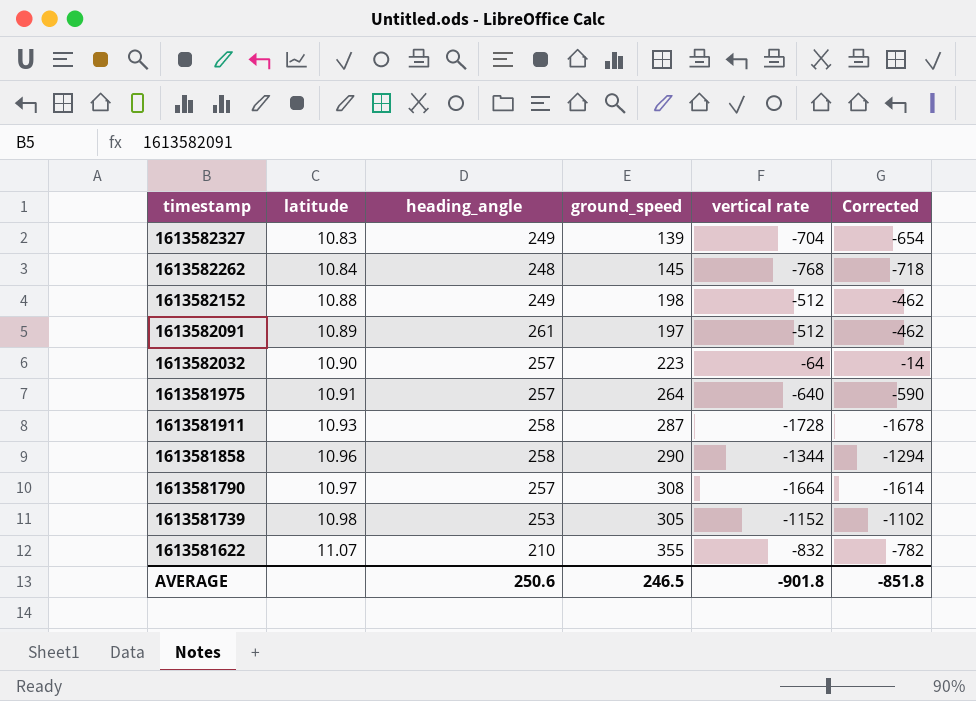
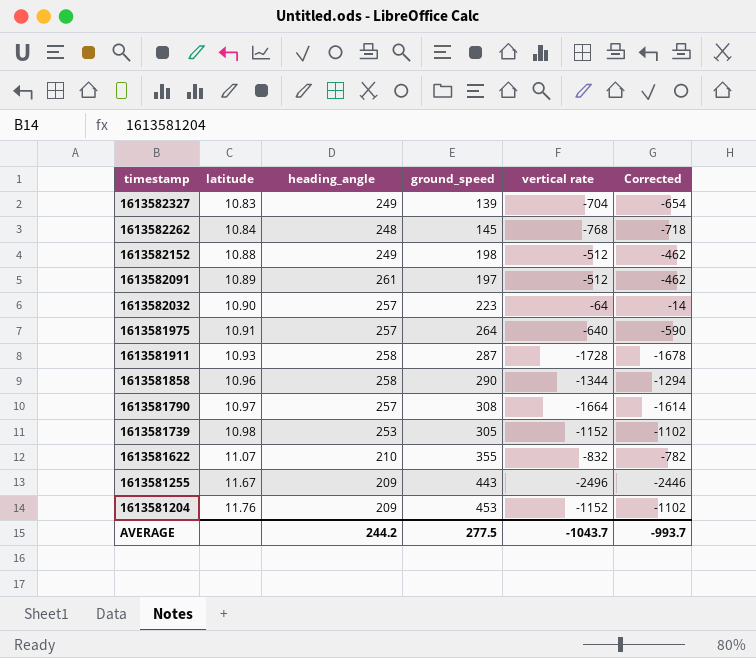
row 1613581255: none -> 11.67 | 209 | 443 | -2496 | -2446
row 1613581204: none -> 11.76 | 209 | 453 | -1152 | -1102
AVERAGE | heading_angle: 250.6 -> 244.2
AVERAGE | ground_speed: 246.5 -> 277.5
AVERAGE | vertical rate: -901.8 -> -1043.7
AVERAGE | Corrected: -851.8 -> -993.7

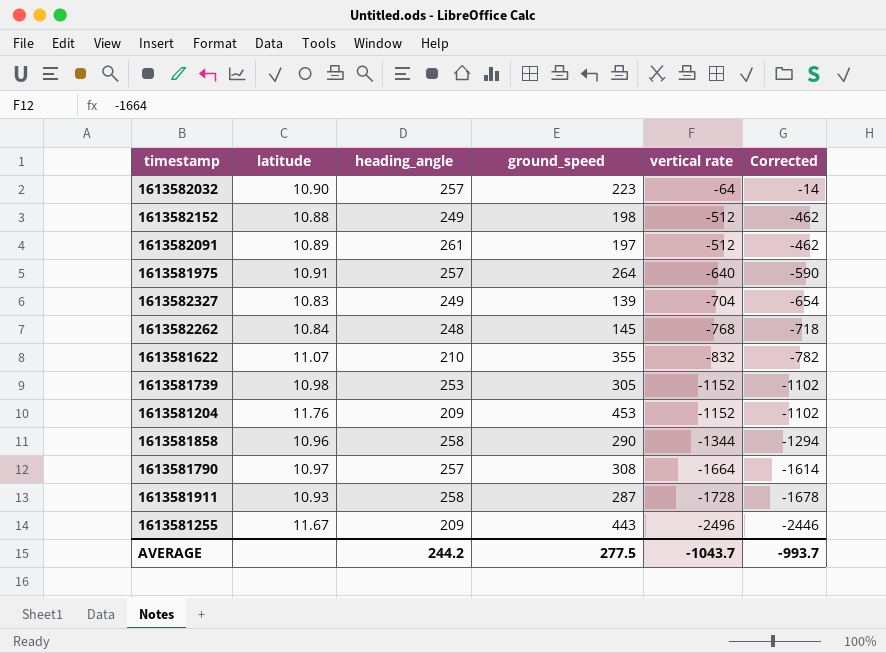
row order: timestamp descending -> vertical rate descending

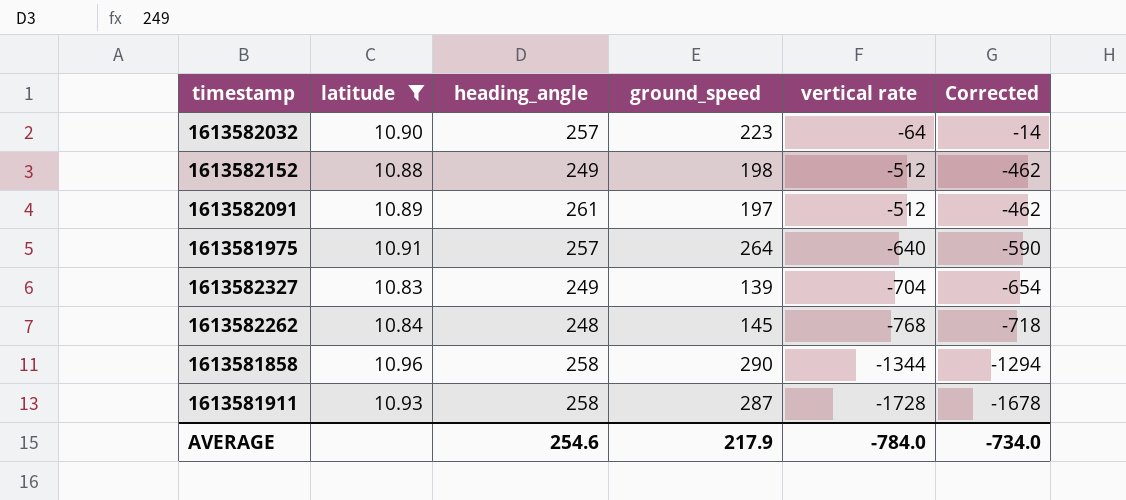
filter: none -> latitude <= 10.96
AVERAGE | heading_angle: 244.2 -> 254.6
AVERAGE | ground_speed: 277.5 -> 217.9
AVERAGE | vertical rate: -1043.7 -> -784.0
AVERAGE | Corrected: -993.7 -> -734.0

